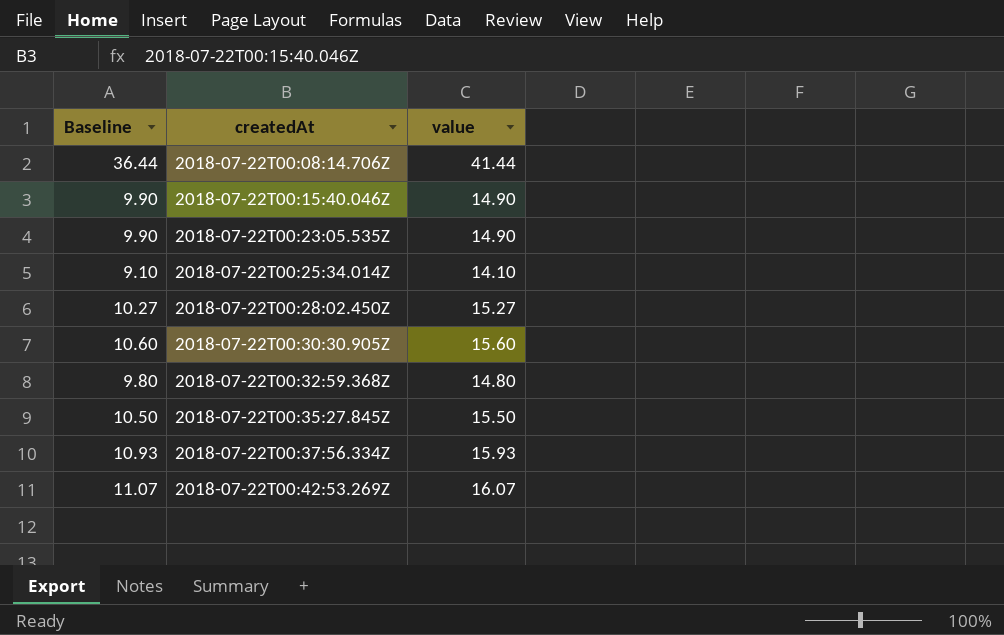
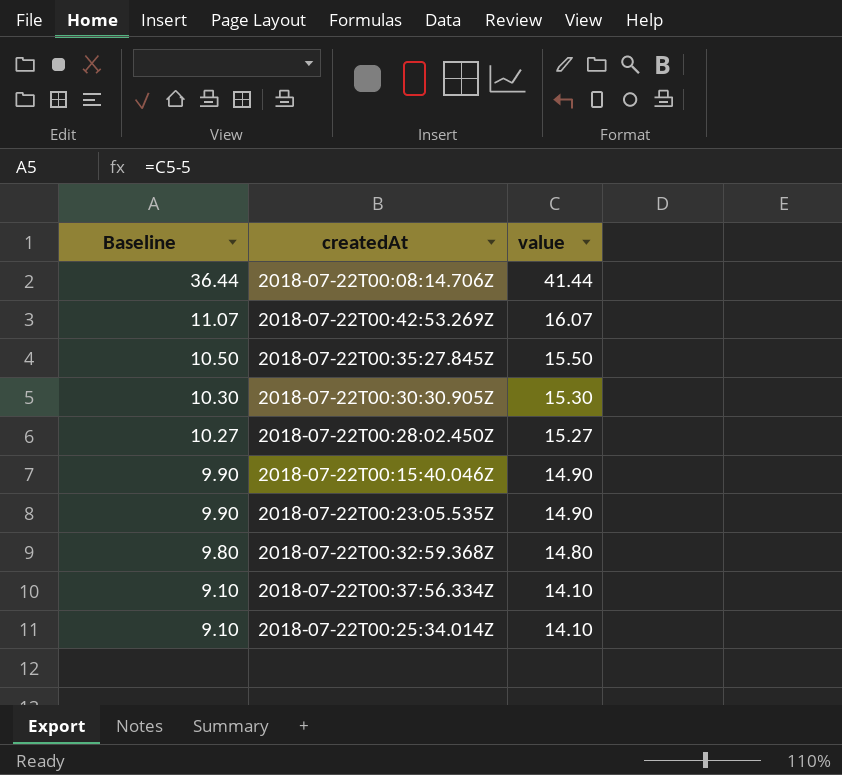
row order: createdAt ascending -> Baseline descending
2018-07-22T00:30:30.905Z | Baseline: 10.60 -> 10.30
2018-07-22T00:30:30.905Z | value: 15.60 -> 15.30
2018-07-22T00:37:56.334Z | Baseline: 10.93 -> 9.10
2018-07-22T00:37:56.334Z | value: 15.93 -> 14.10

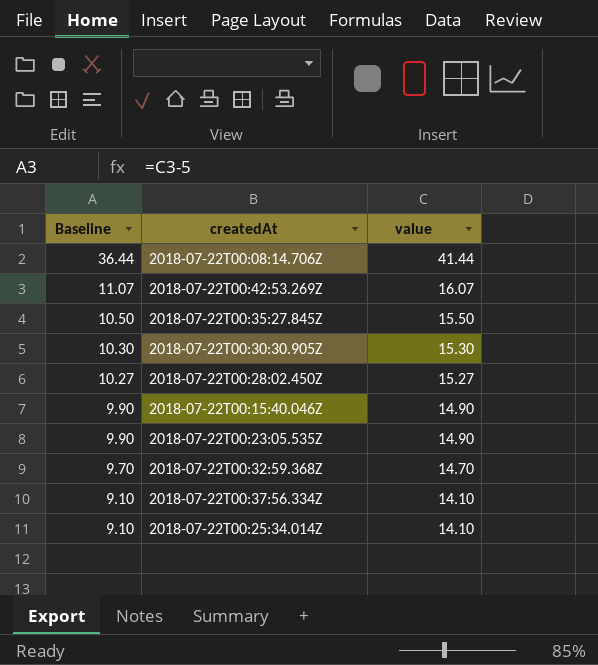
2018-07-22T00:32:59.368Z | Baseline: 9.80 -> 9.70
2018-07-22T00:32:59.368Z | value: 14.80 -> 14.70

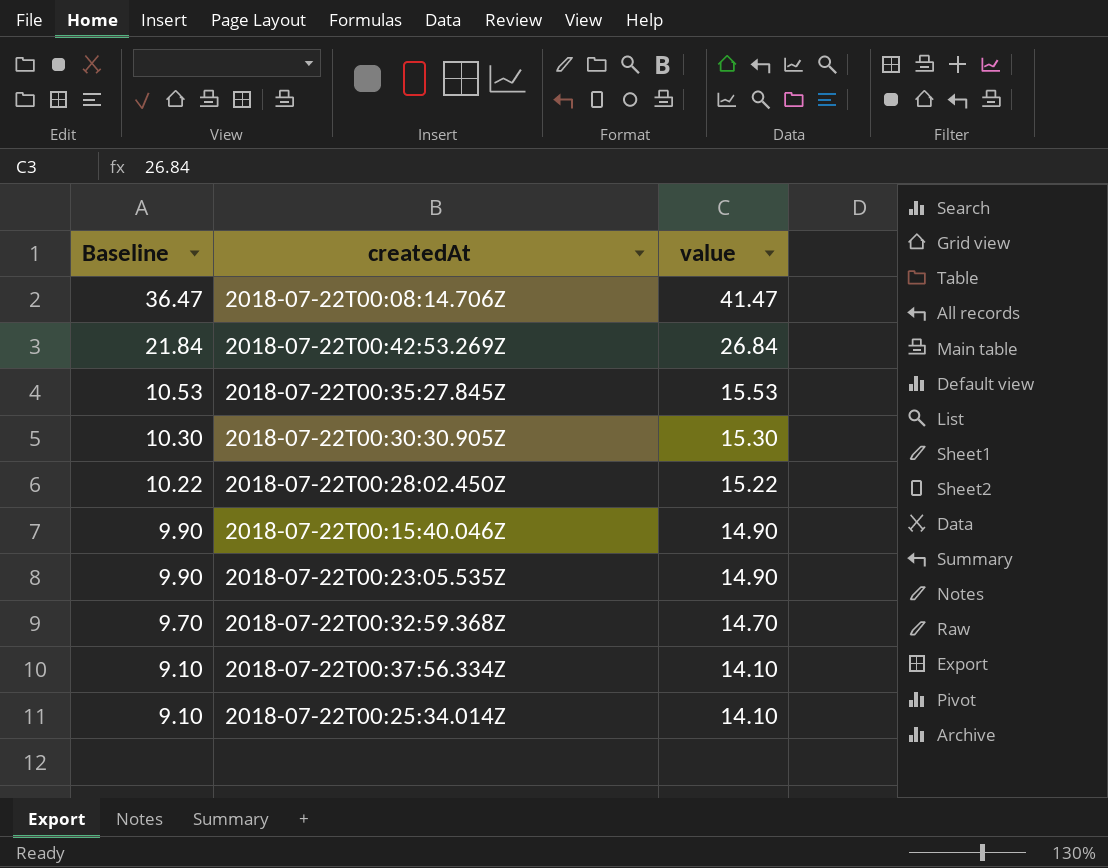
2018-07-22T00:08:14.706Z | Baseline: 36.44 -> 36.47
2018-07-22T00:08:14.706Z | value: 41.44 -> 41.47
2018-07-22T00:42:53.269Z | Baseline: 11.07 -> 21.84
2018-07-22T00:42:53.269Z | value: 16.07 -> 26.84
2018-07-22T00:35:27.845Z | Baseline: 10.50 -> 10.53
2018-07-22T00:35:27.845Z | value: 15.50 -> 15.53
2018-07-22T00:28:02.450Z | Baseline: 10.27 -> 10.22
2018-07-22T00:28:02.450Z | value: 15.27 -> 15.22

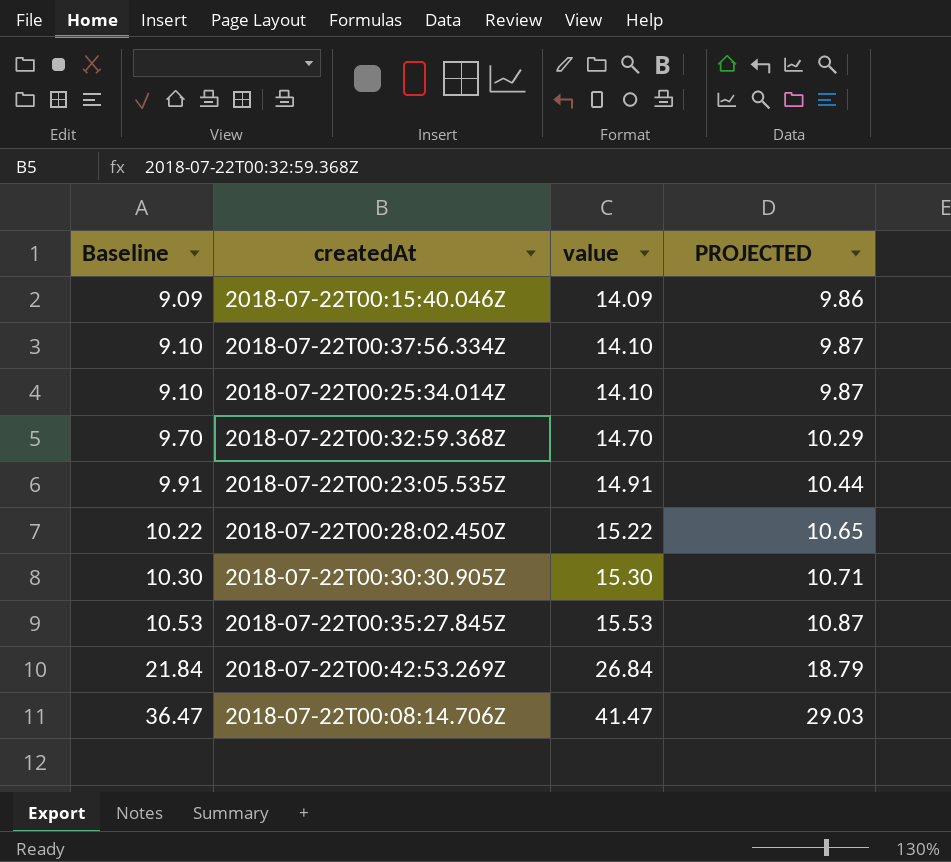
row order: Baseline descending -> Baseline ascending
column PROJECTED | formula: none -> [value] * 0.7
2018-07-22T00:15:40.046Z | Baseline: 9.90 -> 9.09
2018-07-22T00:15:40.046Z | value: 14.90 -> 14.09
2018-07-22T00:23:05.535Z | Baseline: 9.90 -> 9.91
2018-07-22T00:23:05.535Z | value: 14.90 -> 14.91

